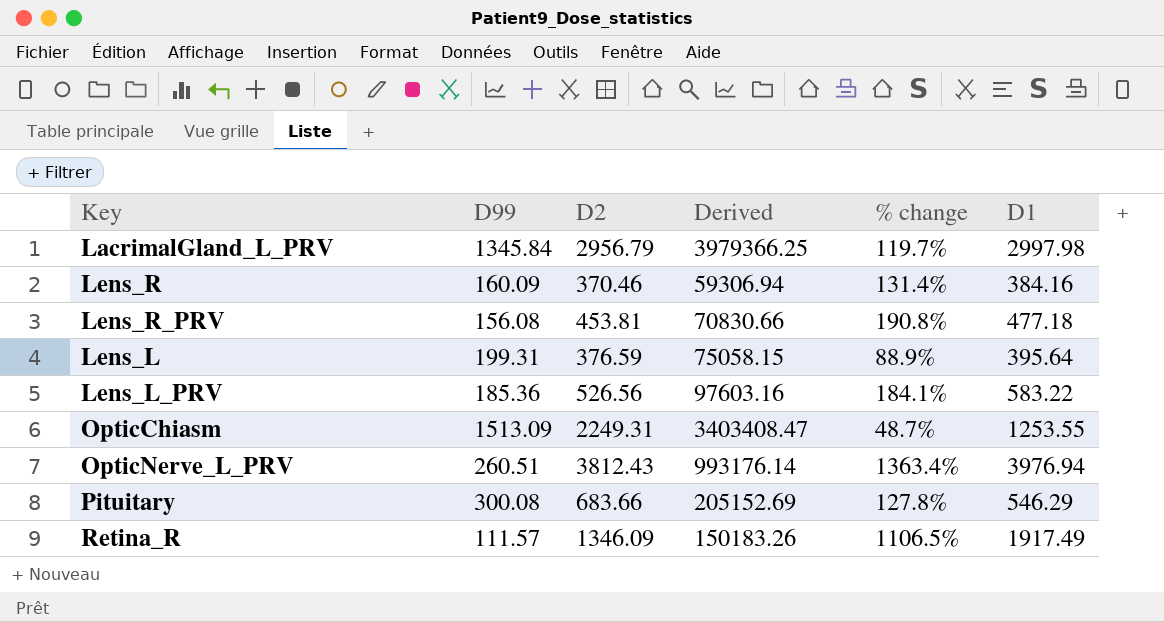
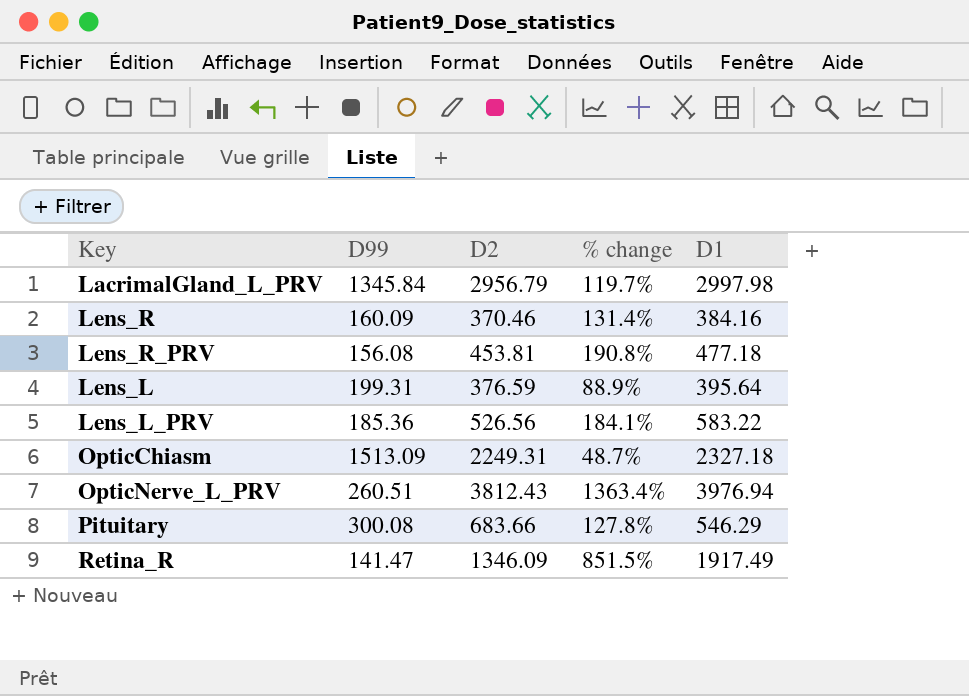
column Derived | formula: [D99] * [D2] -> none
OpticChiasm | D1: 1253.55 -> 2327.18
Retina_R | D99: 111.57 -> 141.47
Retina_R | % change: 1106.5% -> 851.5%

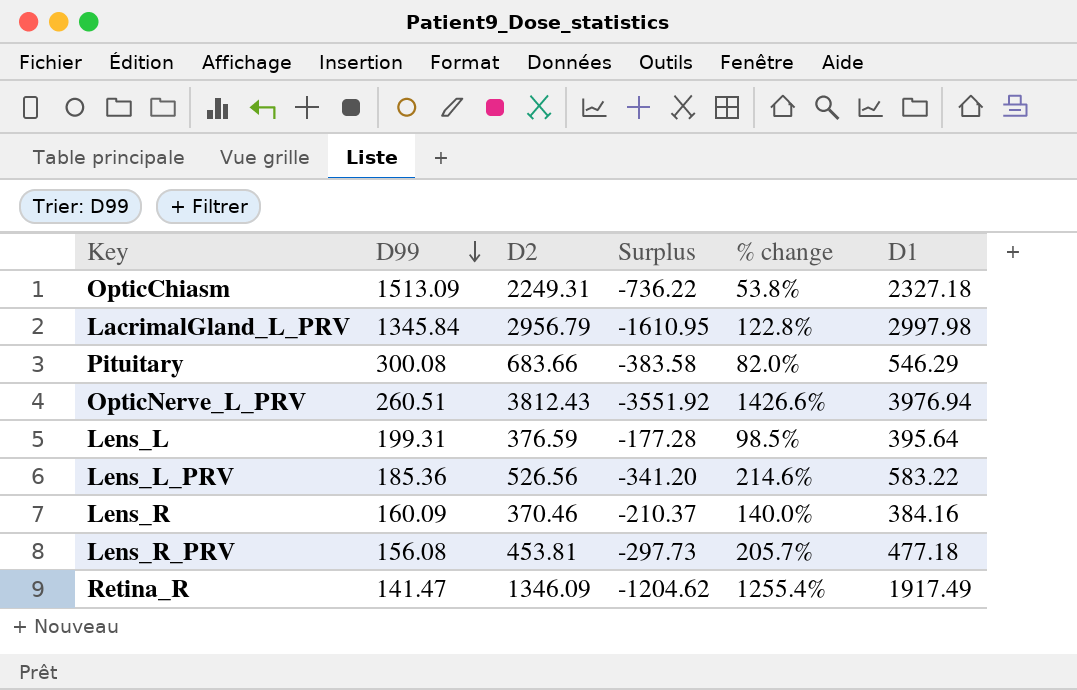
row order: none -> D99 descending
column Surplus | formula: none -> [D99] - [D2]
column % change | formula: ([D2] - [D99]) / [D99] -> ([D1] - [D99]) / [D99]

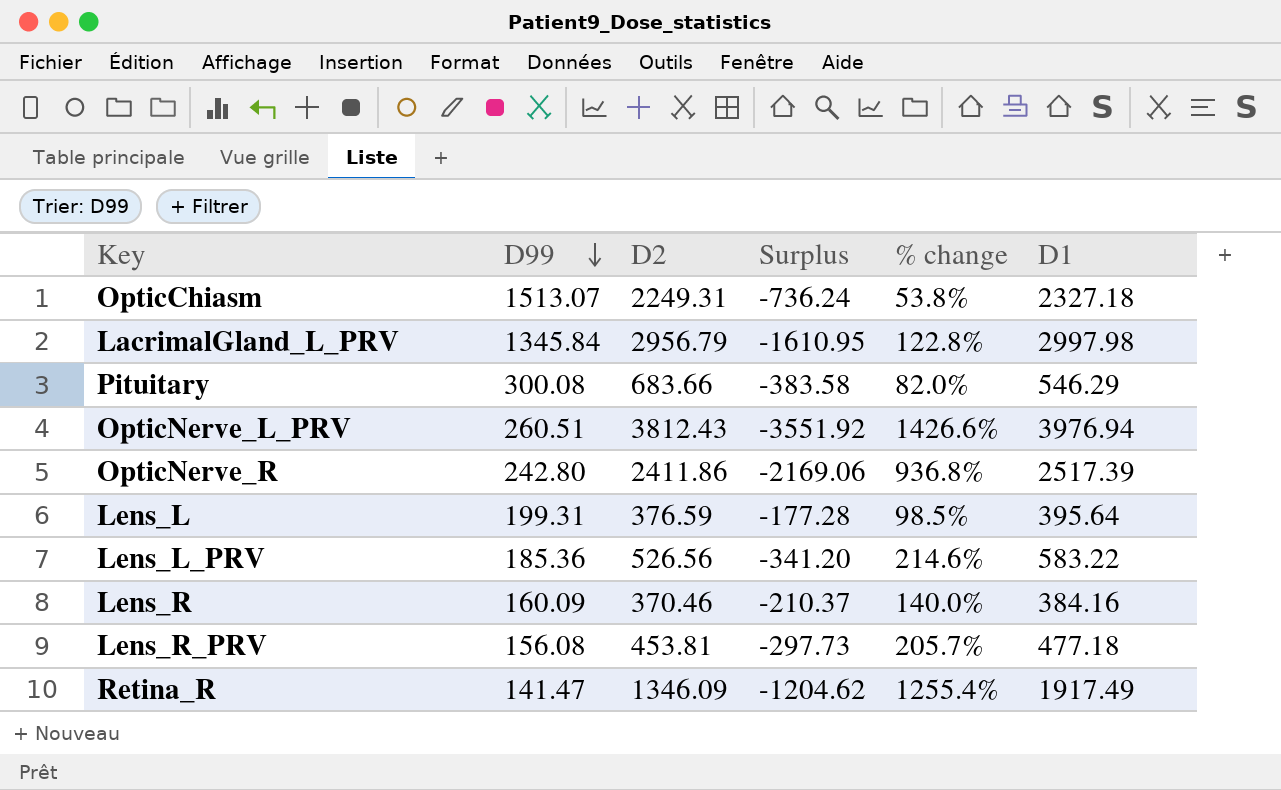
OpticChiasm | D99: 1513.09 -> 1513.07
OpticChiasm | Surplus: -736.22 -> -736.24
row OpticNerve_R: none -> 242.80 | 2411.86 | -2169.06 | 936.8% | 2517.39

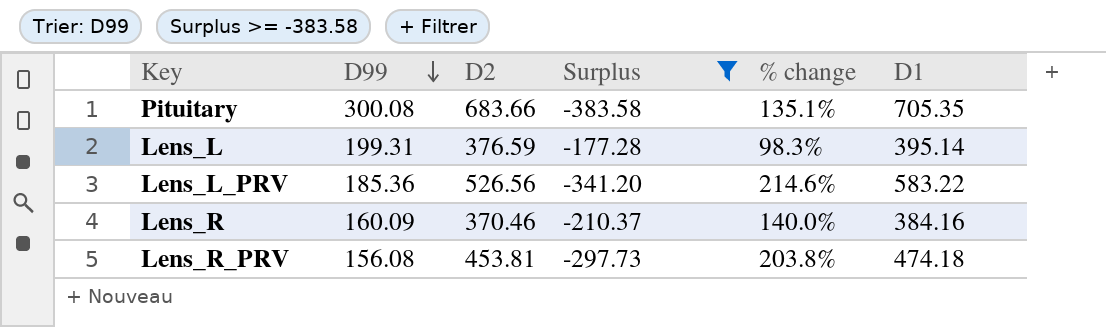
filter: none -> Surplus >= -383.58
Pituitary | % change: 82.0% -> 135.1%
Pituitary | D1: 546.29 -> 705.35
Lens_L | % change: 98.5% -> 98.3%
Lens_L | D1: 395.64 -> 395.14
Lens_R_PRV | % change: 205.7% -> 203.8%
Lens_R_PRV | D1: 477.18 -> 474.18

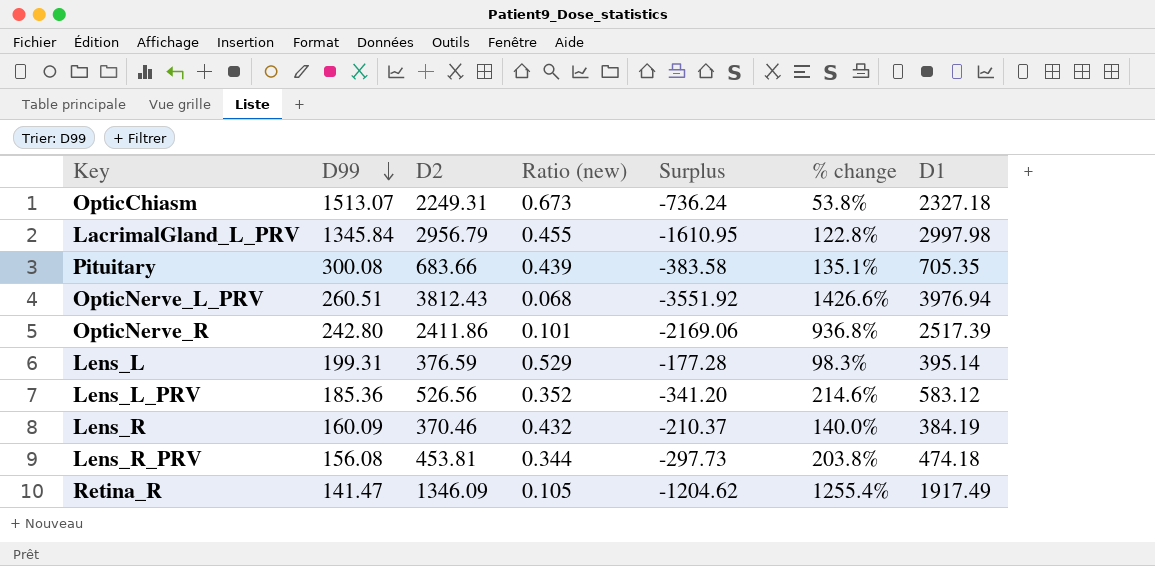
filter: Surplus >= -383.58 -> none
column Ratio (new) | formula: none -> [D99] / [D2]
Lens_L_PRV | D1: 583.22 -> 583.12
Lens_R | D1: 384.16 -> 384.19

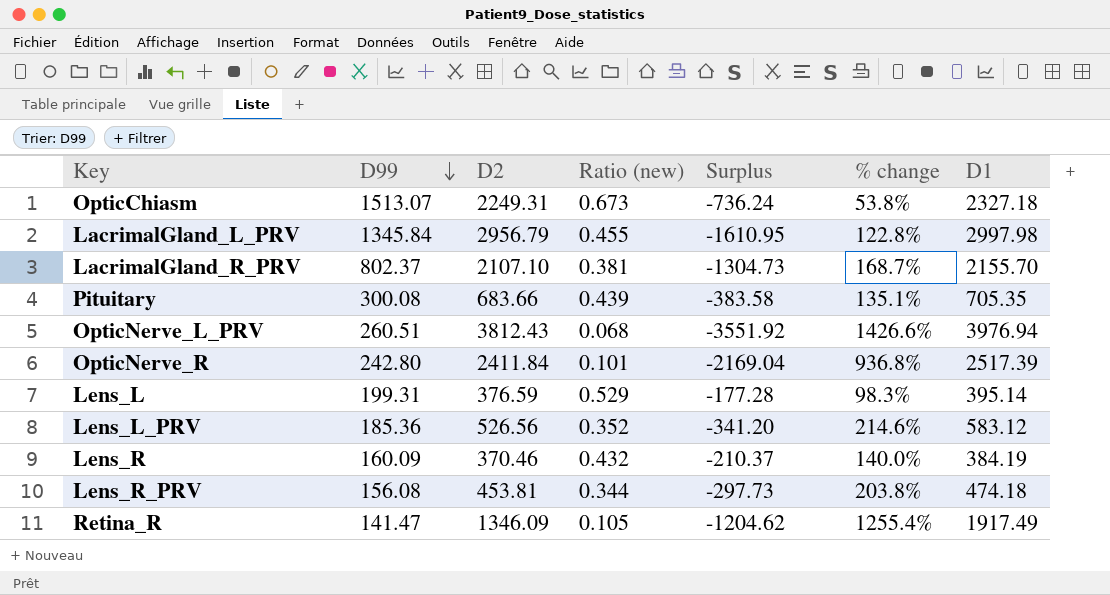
row LacrimalGland_R_PRV: none -> 802.37 | 2107.10 | 0.381 | -1304.73 | 168.7% | 2155.70
OpticNerve_R | D2: 2411.86 -> 2411.84
OpticNerve_R | Surplus: -2169.06 -> -2169.04

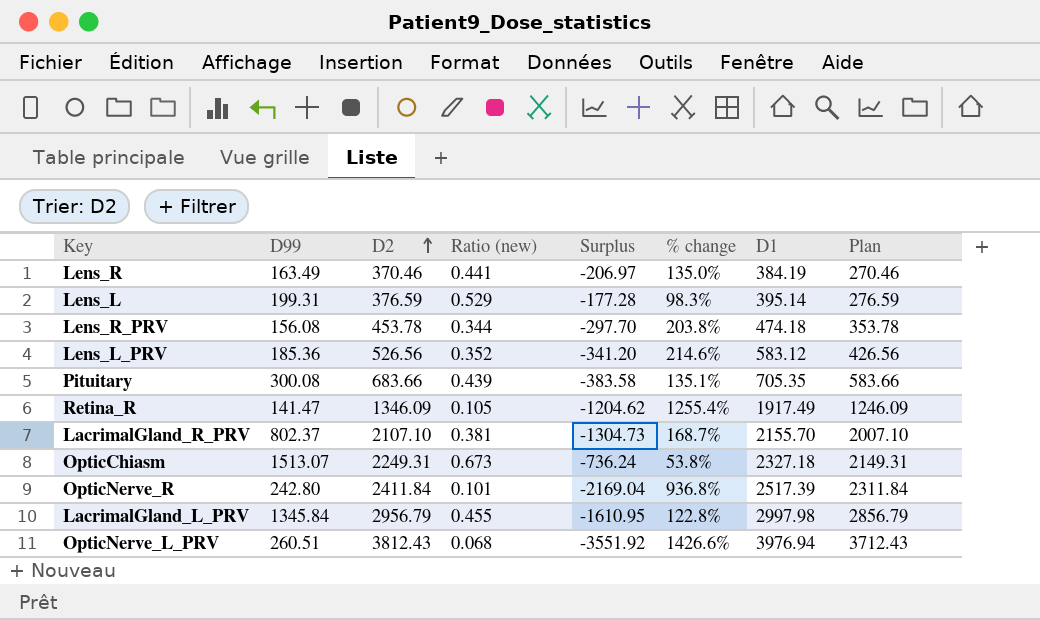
row order: D99 descending -> D2 ascending
column Plan | formula: none -> [D2] - 100
Lens_R | D99: 160.09 -> 163.49
Lens_R | Ratio (new): 0.432 -> 0.441
Lens_R | Surplus: -210.37 -> -206.97
Lens_R | % change: 140.0% -> 135.0%
Lens_R_PRV | D2: 453.81 -> 453.78
Lens_R_PRV | Surplus: -297.73 -> -297.70

